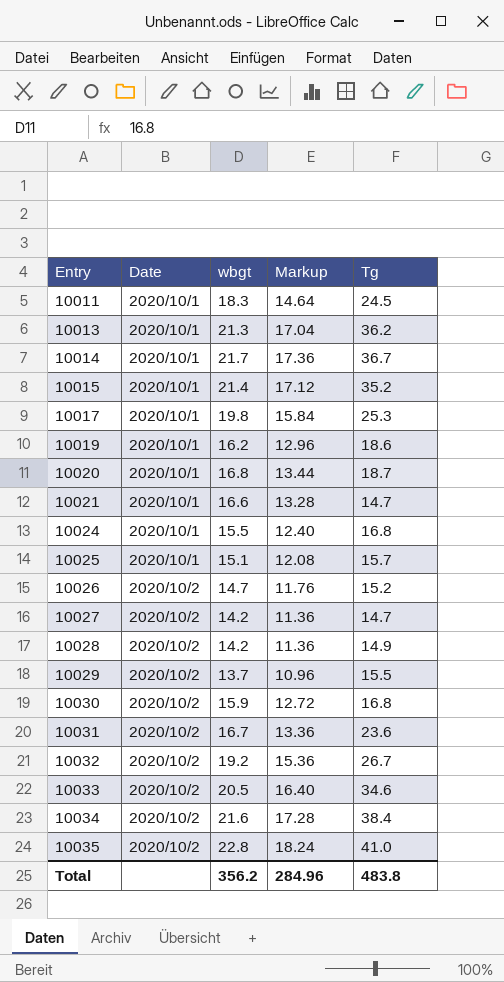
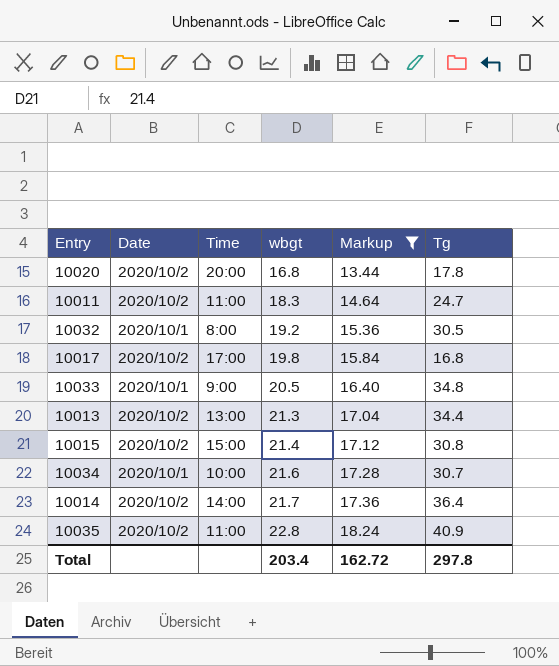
filter: none -> Markup >= 13.44
row order: Entry ascending -> wbgt ascending
column Time | position: none -> 3
10020 | Date: 2020/10/1 -> 2020/10/2
10020 | Tg: 18.7 -> 17.8
10011 | Date: 2020/10/1 -> 2020/10/2
10011 | Tg: 24.5 -> 24.7
10032 | Date: 2020/10/2 -> 2020/10/1
10032 | Tg: 26.7 -> 30.5
10017 | Date: 2020/10/1 -> 2020/10/2
10017 | Tg: 25.3 -> 16.8
10033 | Date: 2020/10/2 -> 2020/10/1
10033 | Tg: 34.6 -> 34.8
10013 | Date: 2020/10/1 -> 2020/10/2
10013 | Tg: 36.2 -> 34.4
10015 | Date: 2020/10/1 -> 2020/10/2
10015 | Tg: 35.2 -> 30.8
10034 | Date: 2020/10/2 -> 2020/10/1
10034 | Tg: 38.4 -> 30.7
10014 | Date: 2020/10/1 -> 2020/10/2
10014 | Tg: 36.7 -> 36.4
10035 | Tg: 41.0 -> 40.9
Total | wbgt: 356.2 -> 203.4
Total | Markup: 284.96 -> 162.72
Total | Tg: 483.8 -> 297.8

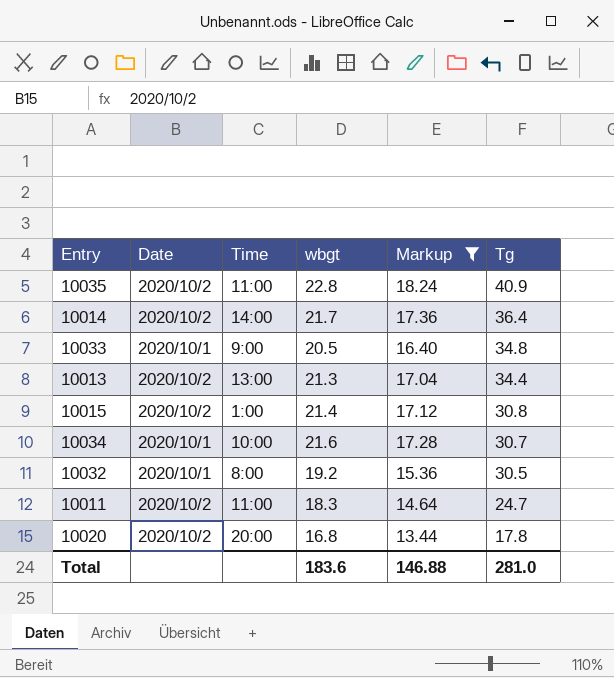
row order: wbgt ascending -> Tg descending
row 10017: 2020/10/2 | 17:00 | 19.8 | 15.84 | 16.8 -> none
10015 | Time: 15:00 -> 1:00
Total | wbgt: 203.4 -> 183.6
Total | Markup: 162.72 -> 146.88
Total | Tg: 297.8 -> 281.0

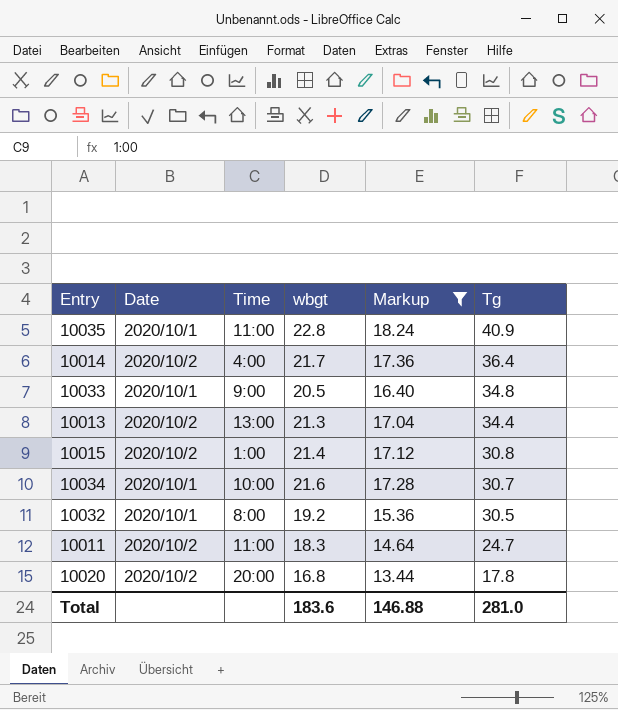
10035 | Date: 2020/10/2 -> 2020/10/1
10014 | Time: 14:00 -> 4:00

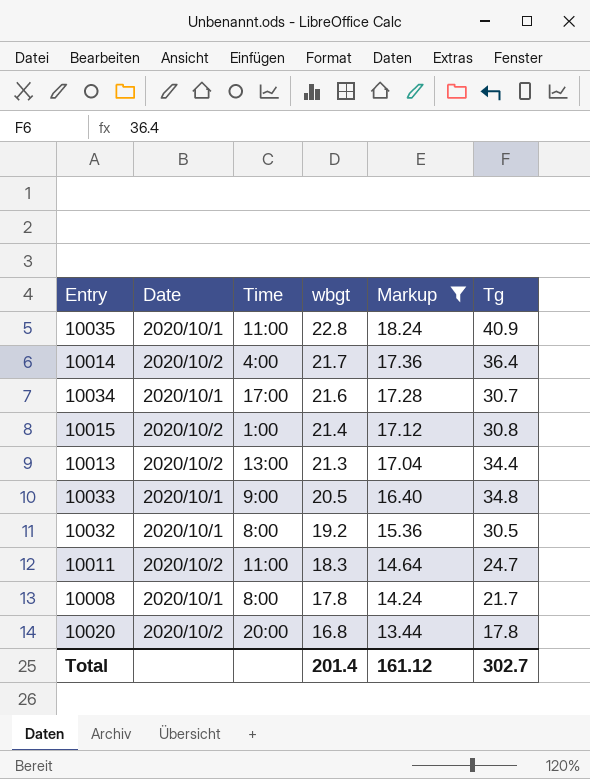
row order: Tg descending -> wbgt descending
10034 | Time: 10:00 -> 17:00
row 10008: none -> 2020/10/1 | 8:00 | 17.8 | 14.24 | 21.7
Total | wbgt: 183.6 -> 201.4
Total | Markup: 146.88 -> 161.12
Total | Tg: 281.0 -> 302.7

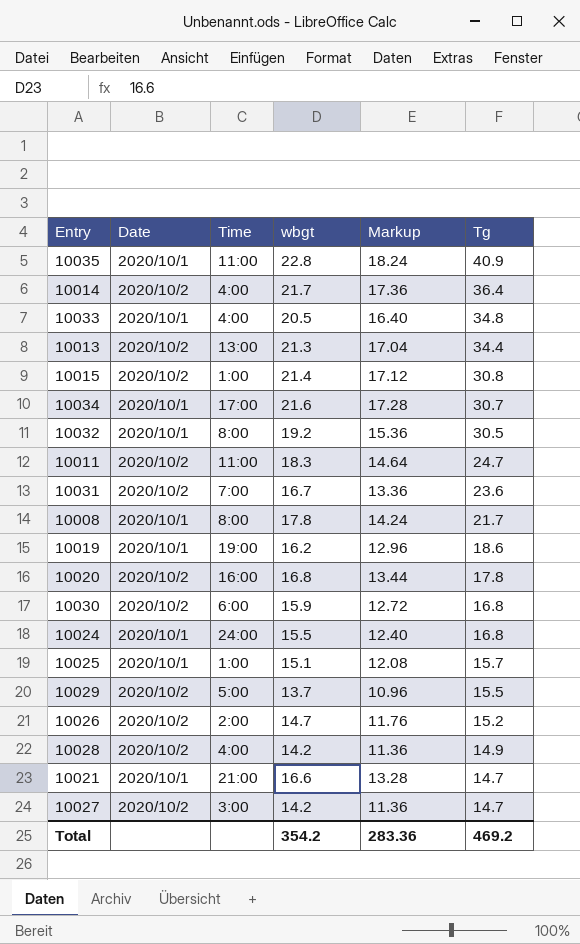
filter: Markup >= 13.44 -> none
row order: wbgt descending -> Tg descending
10033 | Time: 9:00 -> 4:00
10020 | Time: 20:00 -> 16:00
Total | wbgt: 201.4 -> 354.2
Total | Markup: 161.12 -> 283.36
Total | Tg: 302.7 -> 469.2

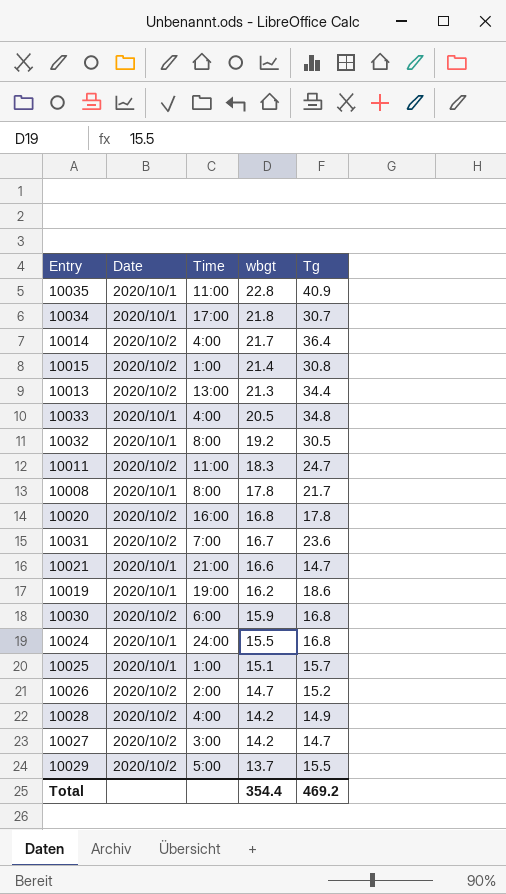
row order: Tg descending -> wbgt descending
column Markup | formula: [wbgt] * 0.8 -> none
10034 | wbgt: 21.6 -> 21.8
Total | wbgt: 354.2 -> 354.4

